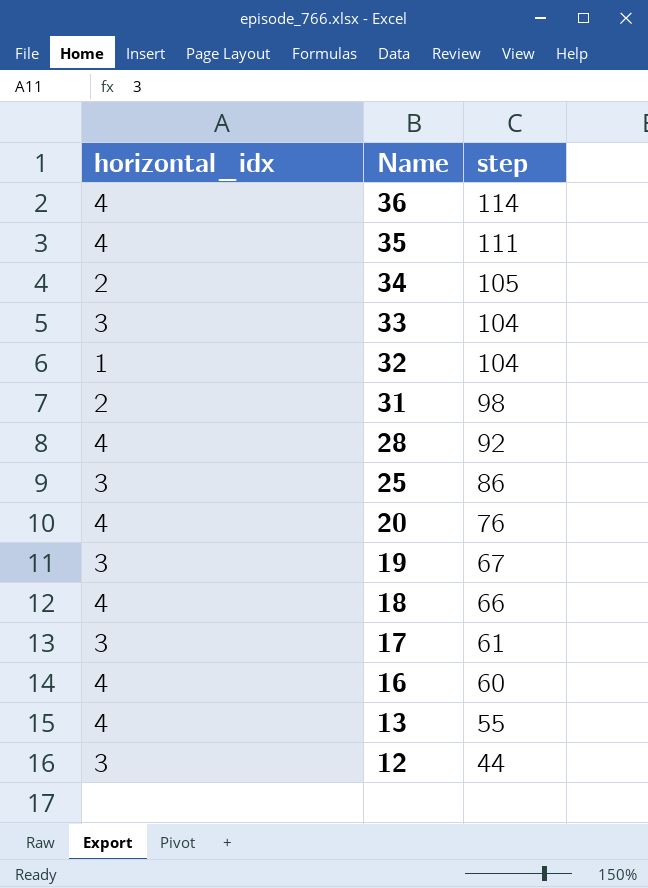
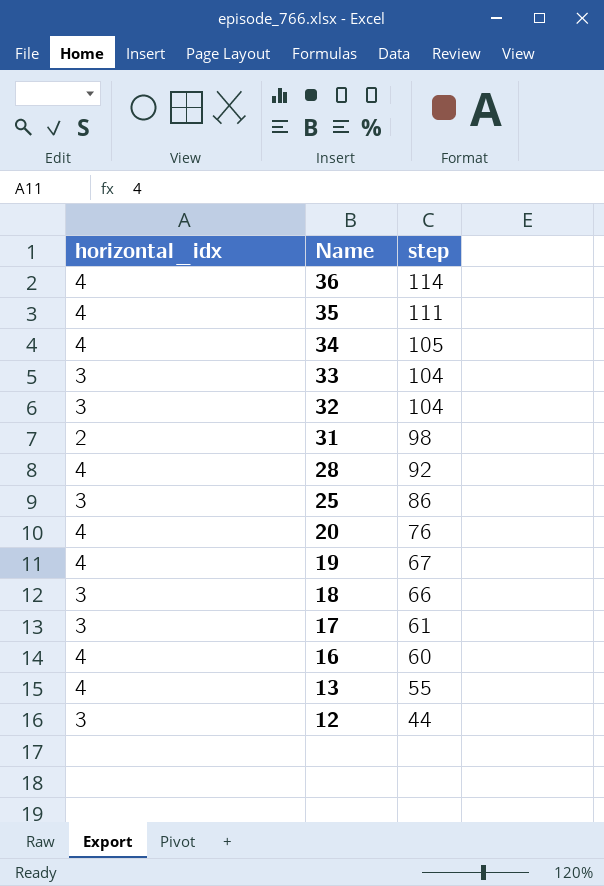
34 | horizontal_idx: 2 -> 4
32 | horizontal_idx: 1 -> 3
19 | horizontal_idx: 3 -> 4
18 | horizontal_idx: 4 -> 3

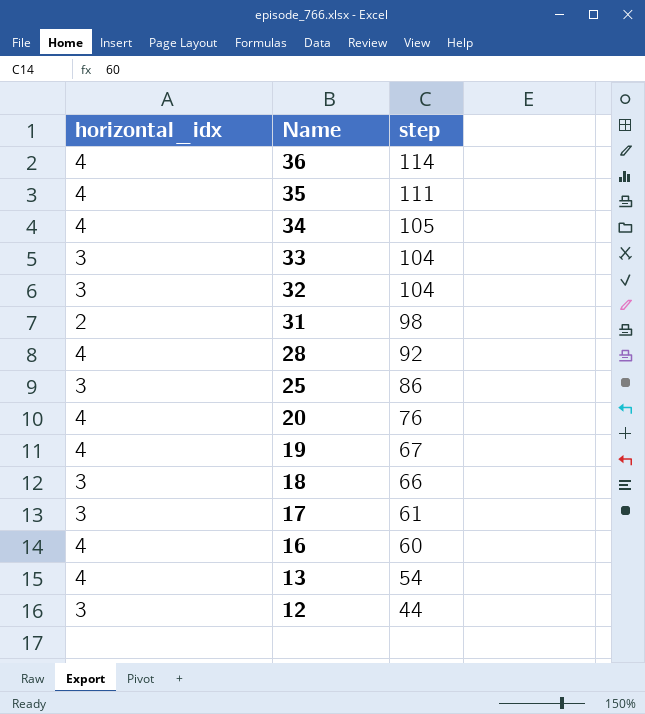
13 | step: 55 -> 54

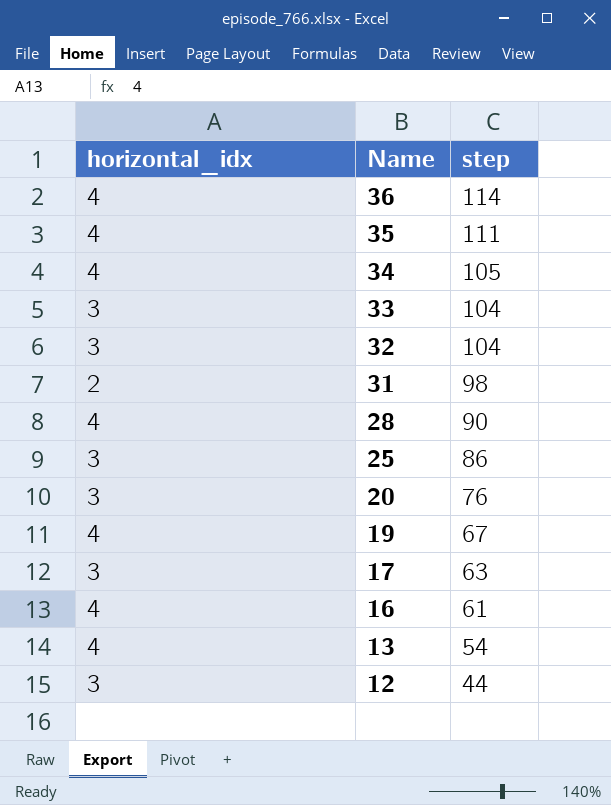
row 18: 3 | 66 -> none
28 | step: 92 -> 90
20 | horizontal_idx: 4 -> 3
17 | step: 61 -> 63
16 | step: 60 -> 61

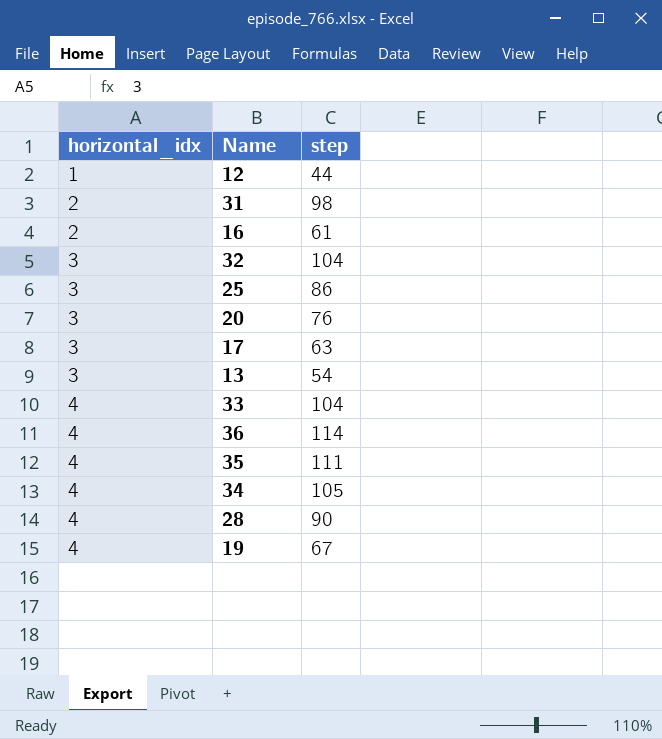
row order: Name descending -> horizontal_idx ascending
12 | horizontal_idx: 3 -> 1
16 | horizontal_idx: 4 -> 2
13 | horizontal_idx: 4 -> 3
33 | horizontal_idx: 3 -> 4

